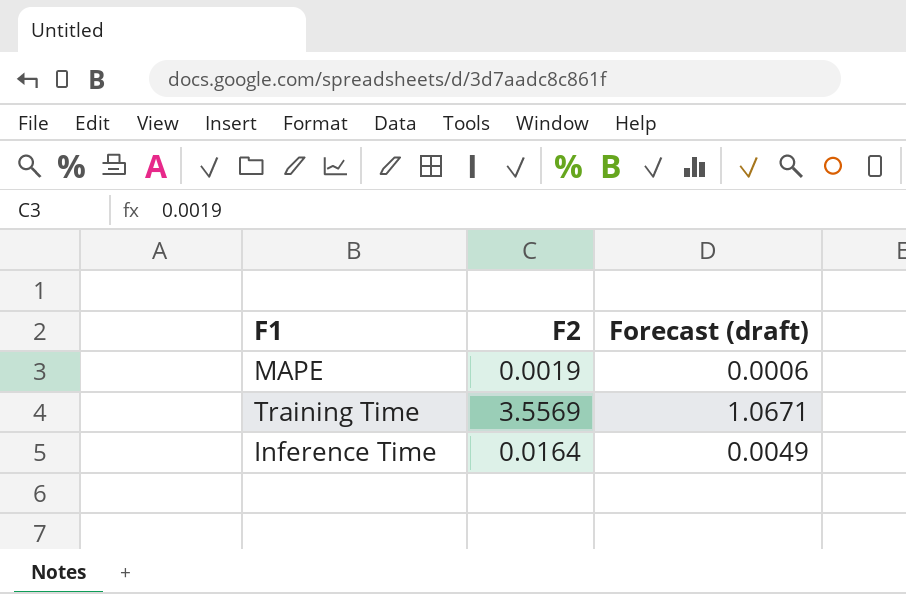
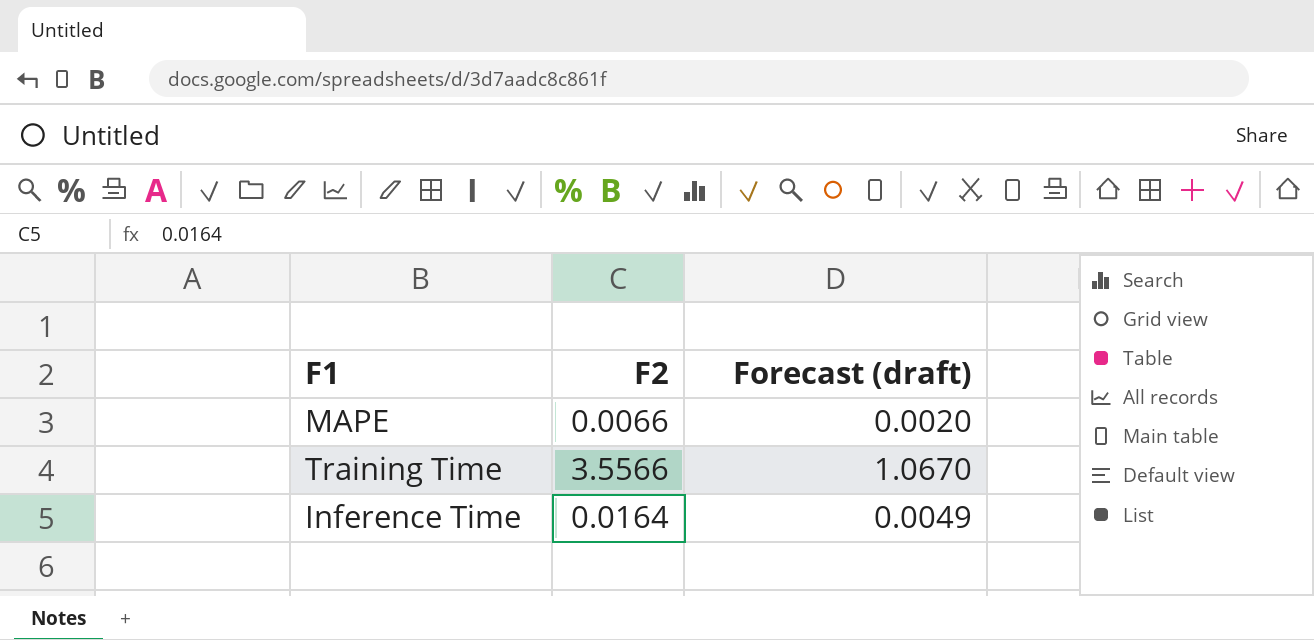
MAPE | F2: 0.0019 -> 0.0066
MAPE | Forecast (draft): 0.0006 -> 0.0020
Training Time | F2: 3.5569 -> 3.5566
Training Time | Forecast (draft): 1.0671 -> 1.0670

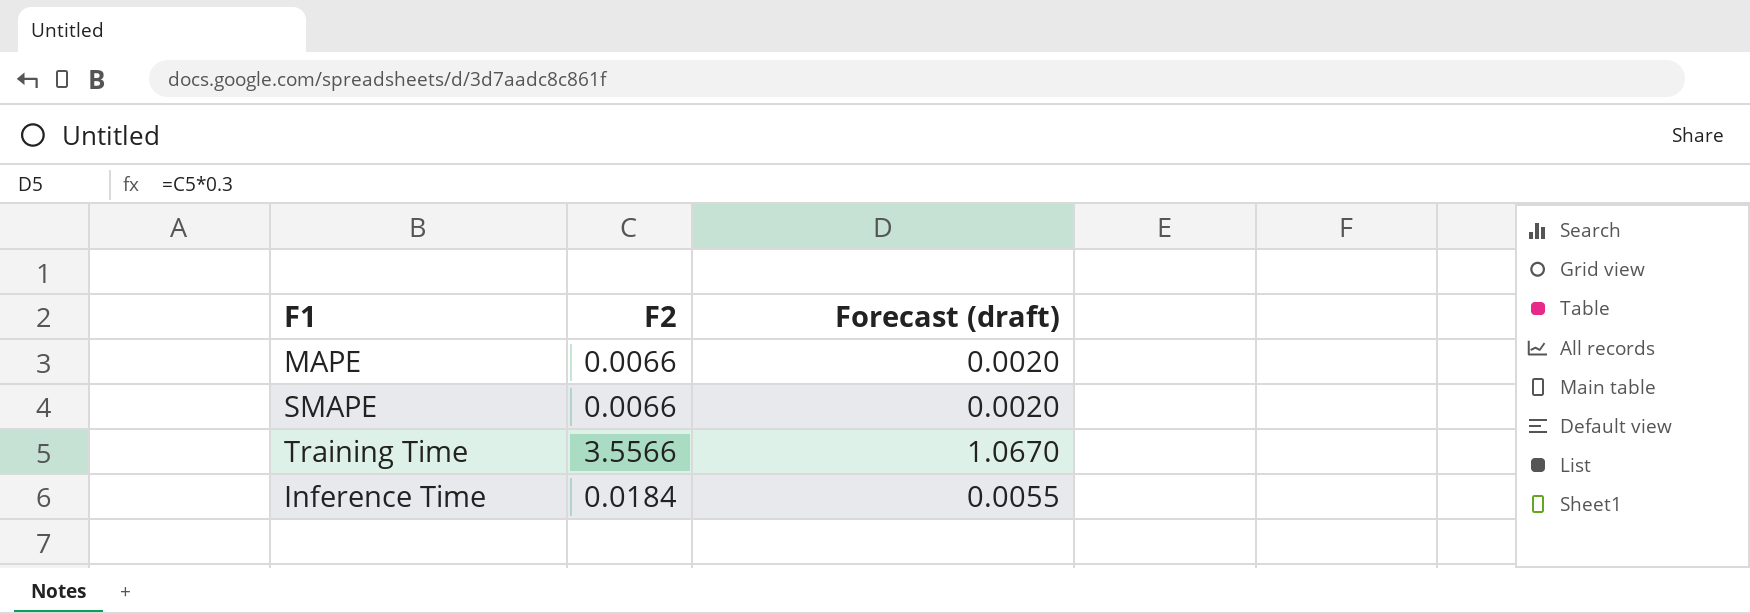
row SMAPE: none -> 0.0066 | 0.0020
Inference Time | F2: 0.0164 -> 0.0184
Inference Time | Forecast (draft): 0.0049 -> 0.0055

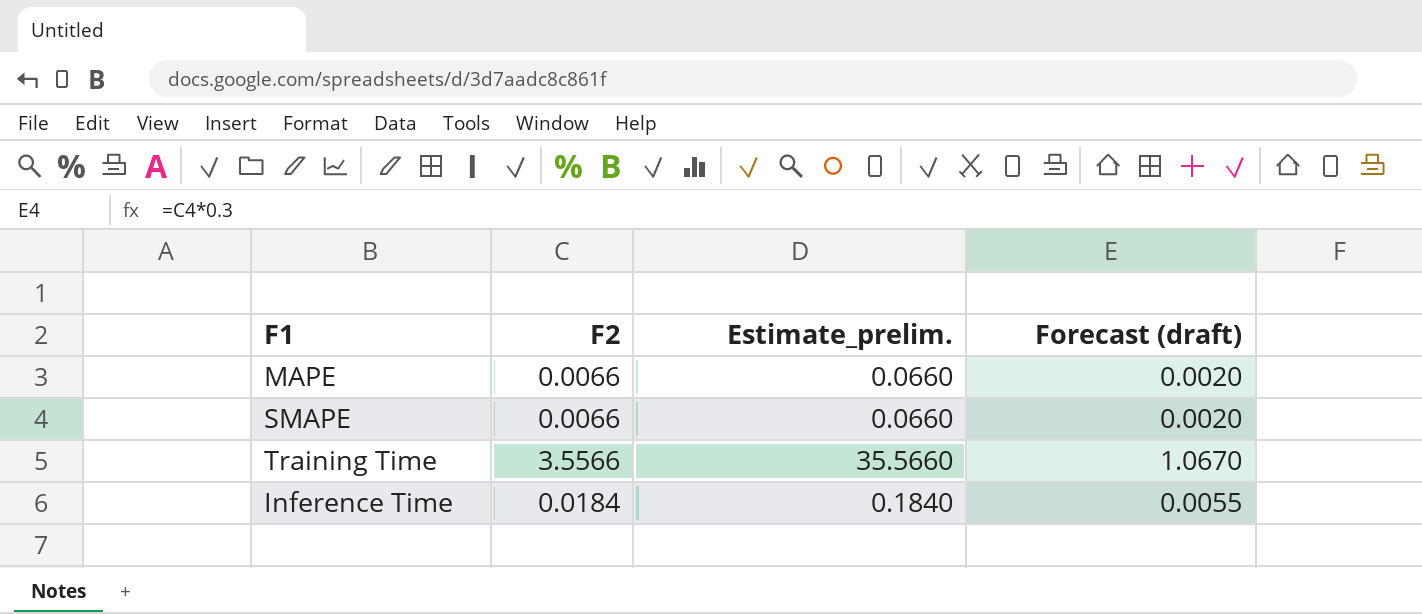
column Estimate_prelim. | formula: none -> [F2] * 10

